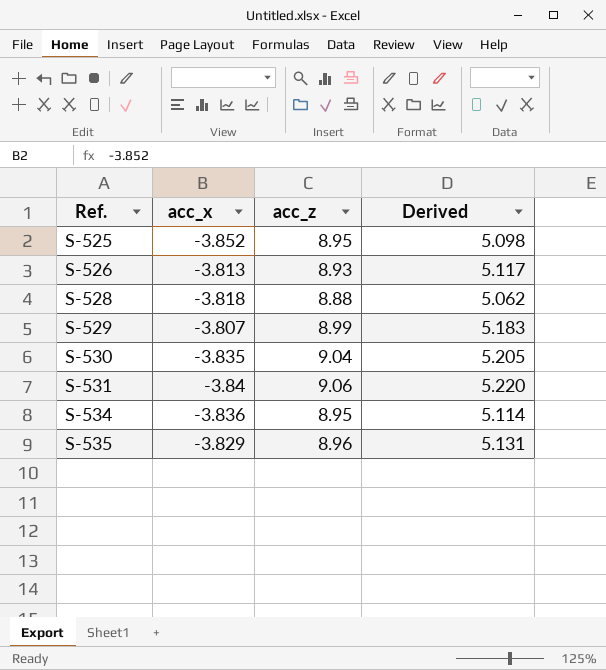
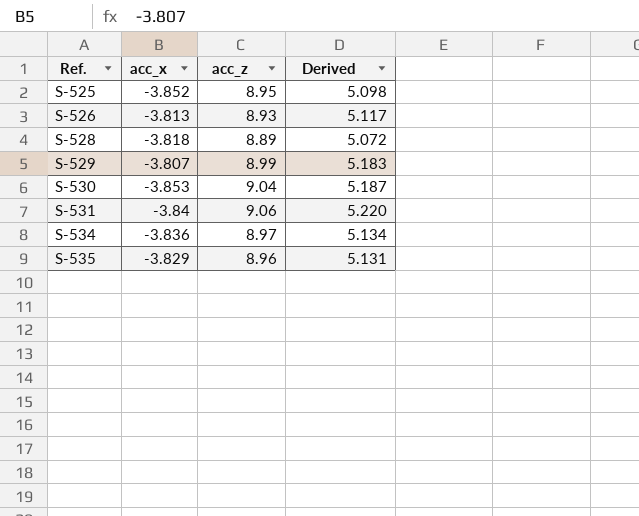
S-528 | acc_z: 8.88 -> 8.89
S-528 | Derived: 5.062 -> 5.072
S-530 | acc_x: -3.835 -> -3.853
S-530 | Derived: 5.205 -> 5.187
S-534 | acc_z: 8.95 -> 8.97
S-534 | Derived: 5.114 -> 5.134

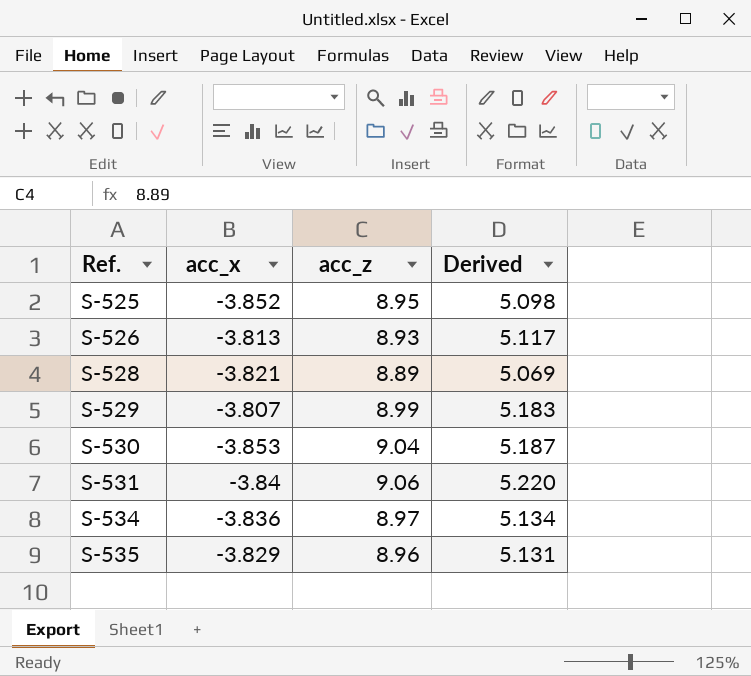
S-528 | acc_x: -3.818 -> -3.821
S-528 | Derived: 5.072 -> 5.069

